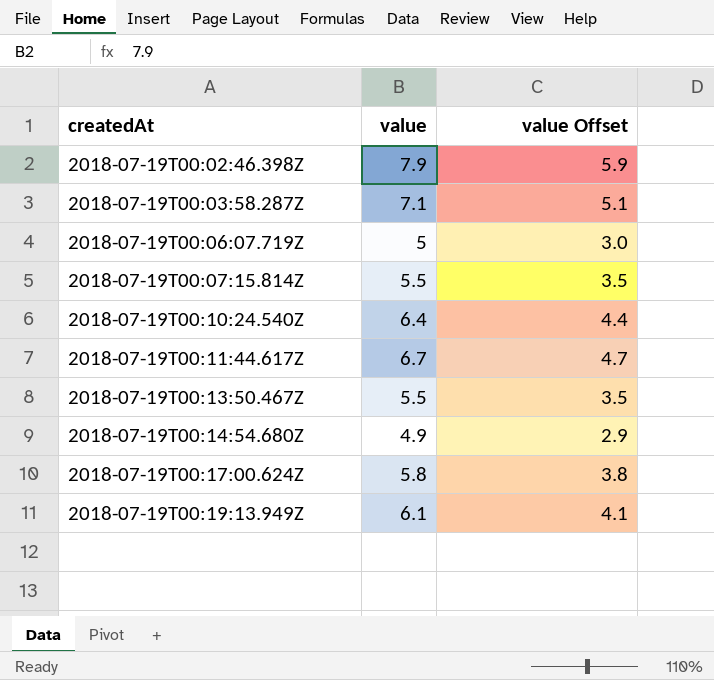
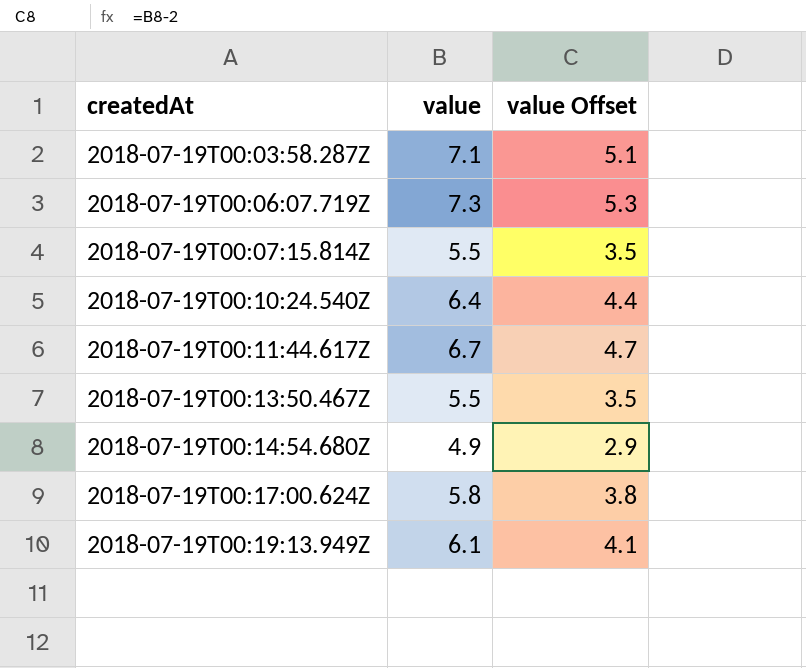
row 2018-07-19T00:02:46.398Z: 7.9 | 5.9 -> none
2018-07-19T00:06:07.719Z | value: 5 -> 7.3
2018-07-19T00:06:07.719Z | value Offset: 3.0 -> 5.3

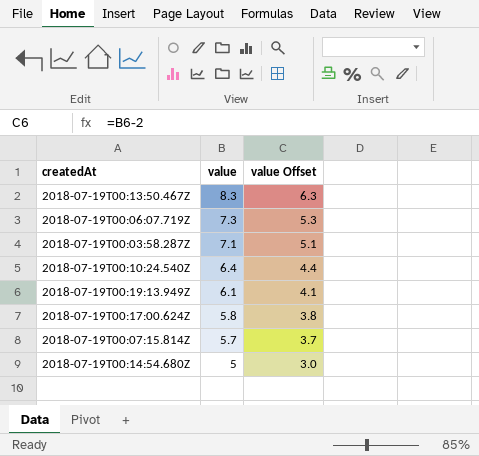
row order: createdAt ascending -> value descending
row 2018-07-19T00:11:44.617Z: 6.7 | 4.7 -> none
2018-07-19T00:13:50.467Z | value: 5.5 -> 8.3
2018-07-19T00:13:50.467Z | value Offset: 3.5 -> 6.3
2018-07-19T00:07:15.814Z | value: 5.5 -> 5.7
2018-07-19T00:07:15.814Z | value Offset: 3.5 -> 3.7
2018-07-19T00:14:54.680Z | value: 4.9 -> 5
2018-07-19T00:14:54.680Z | value Offset: 2.9 -> 3.0

